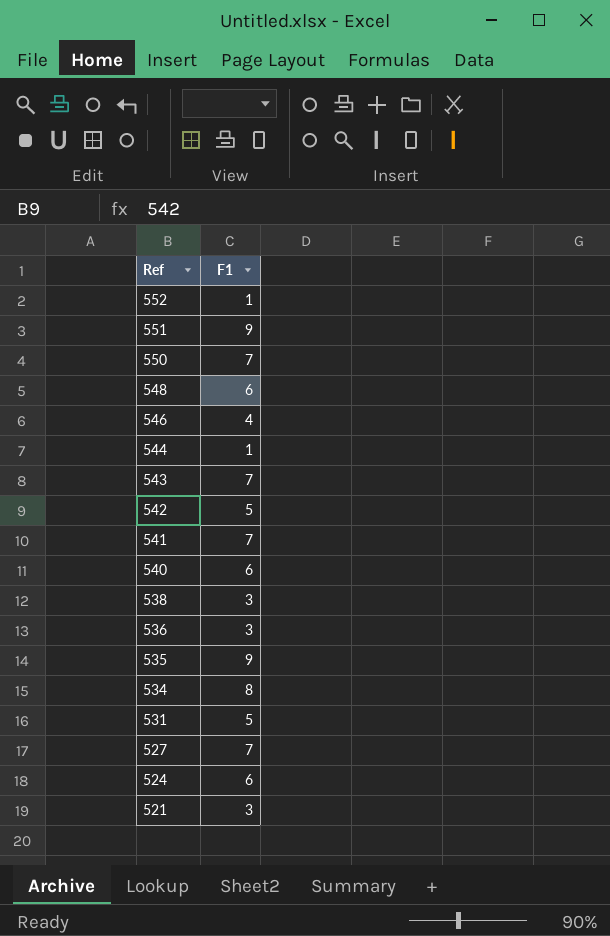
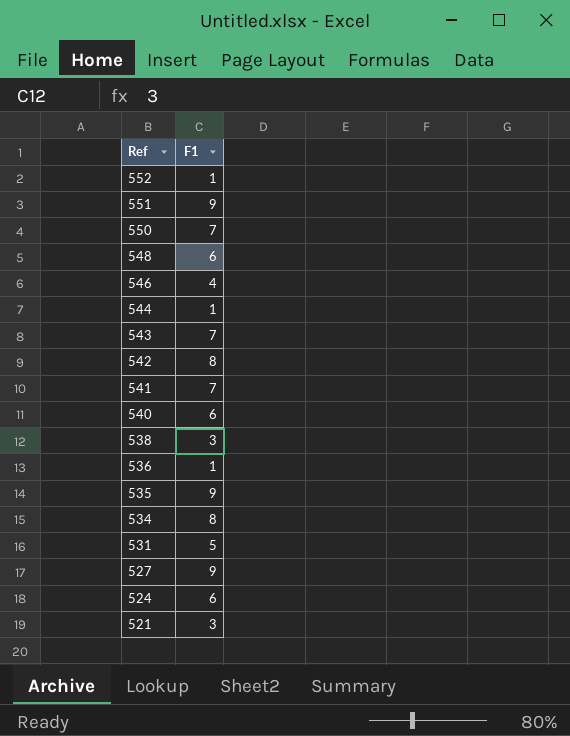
542 | F1: 5 -> 8
536 | F1: 3 -> 1
527 | F1: 7 -> 9

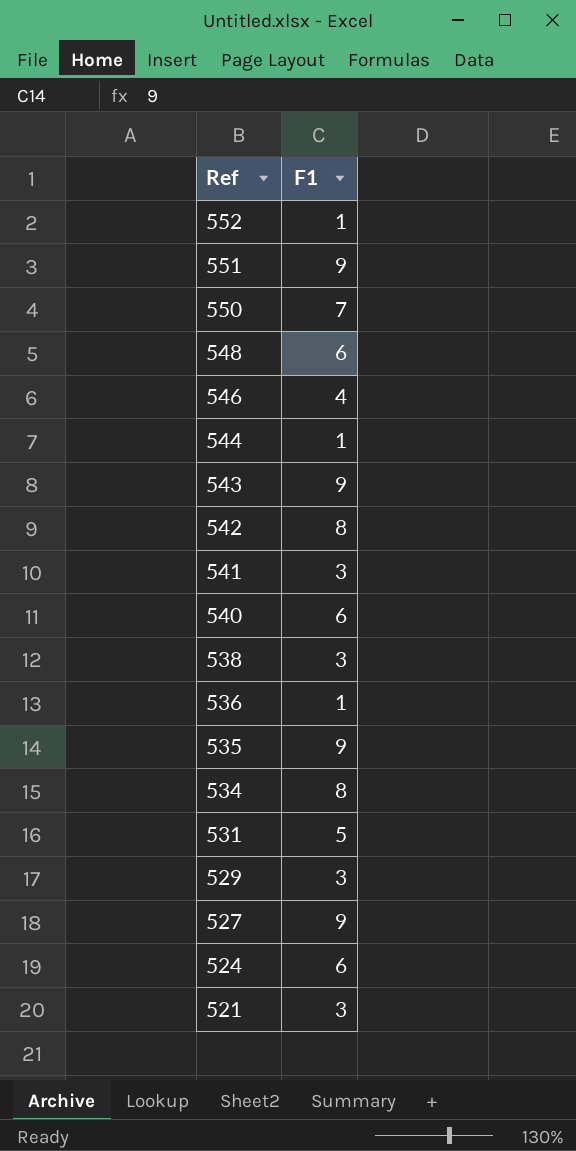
543 | F1: 7 -> 9
541 | F1: 7 -> 3
row 529: none -> 3

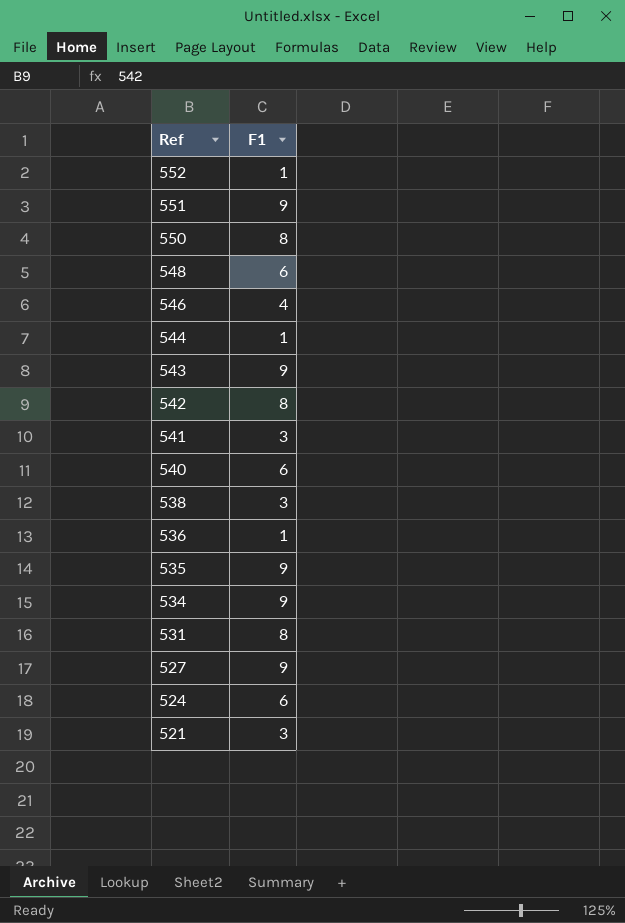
row 529: 3 -> none
550 | F1: 7 -> 8
534 | F1: 8 -> 9
531 | F1: 5 -> 8

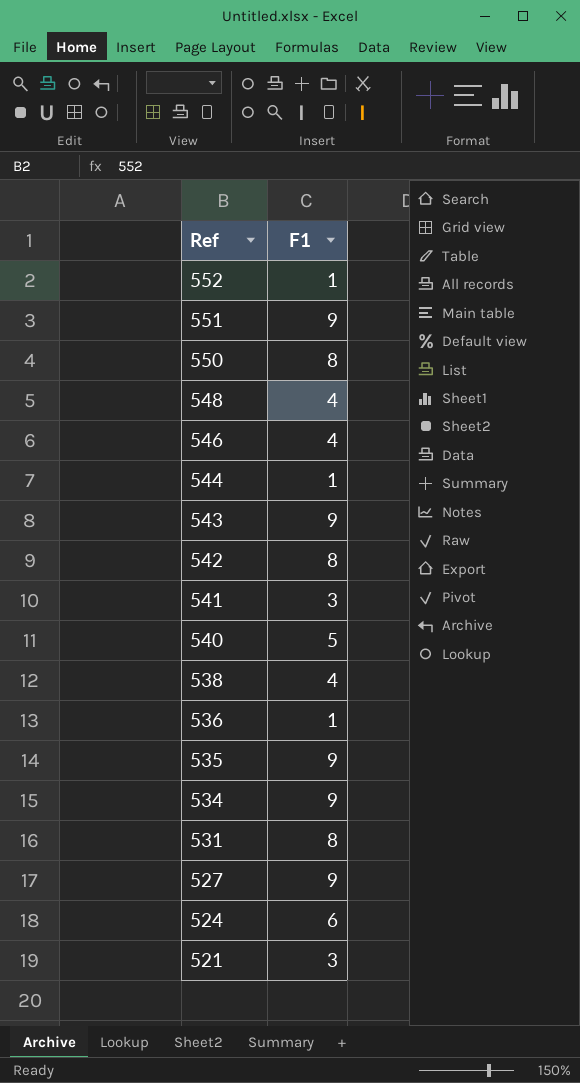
548 | F1: 6 -> 4
540 | F1: 6 -> 5
538 | F1: 3 -> 4

